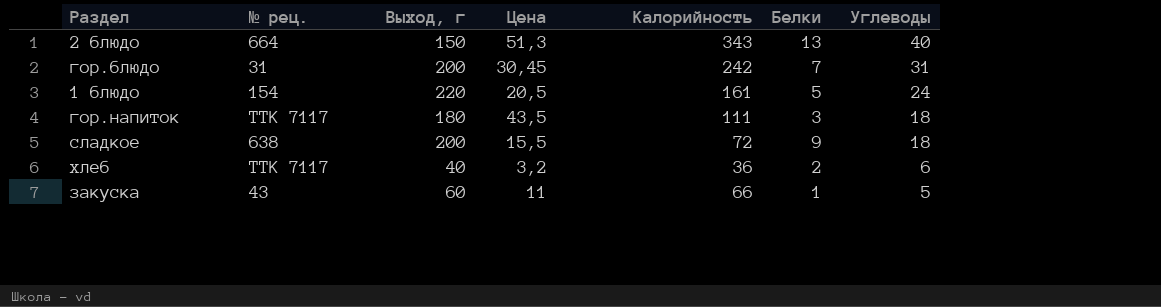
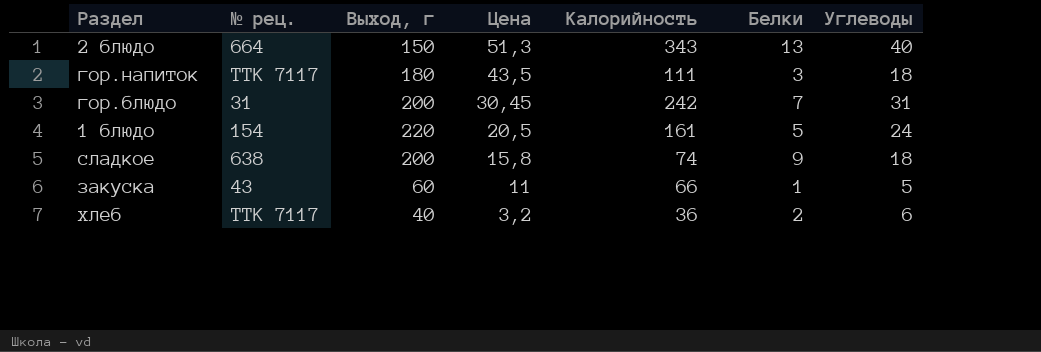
row order: Углеводы descending -> Цена descending
сладкое | Цена: 15,5 -> 15,8
сладкое | Калорийность: 72 -> 74

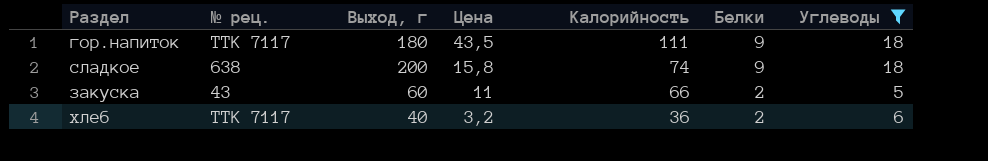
filter: none -> Углеводы <= 18
гор.напиток | Белки: 3 -> 9
закуска | Белки: 1 -> 2

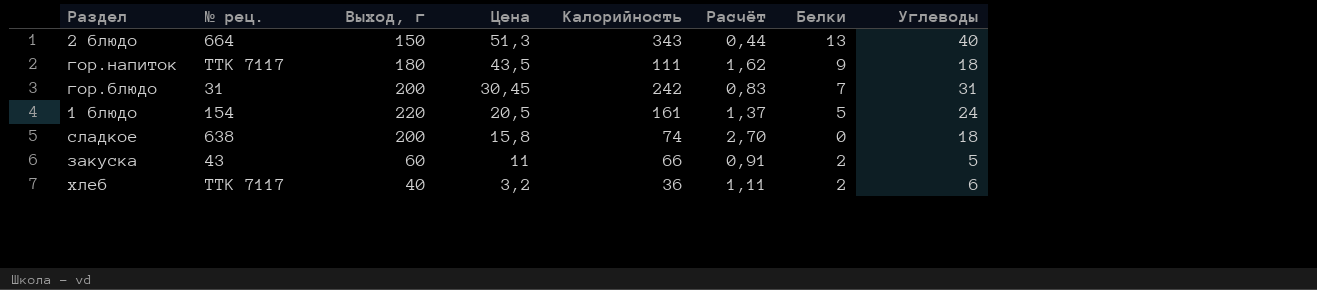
filter: Углеводы <= 18 -> none
column Расчёт | formula: none -> [Выход, г] / [Калорийность]
сладкое | Белки: 9 -> 0

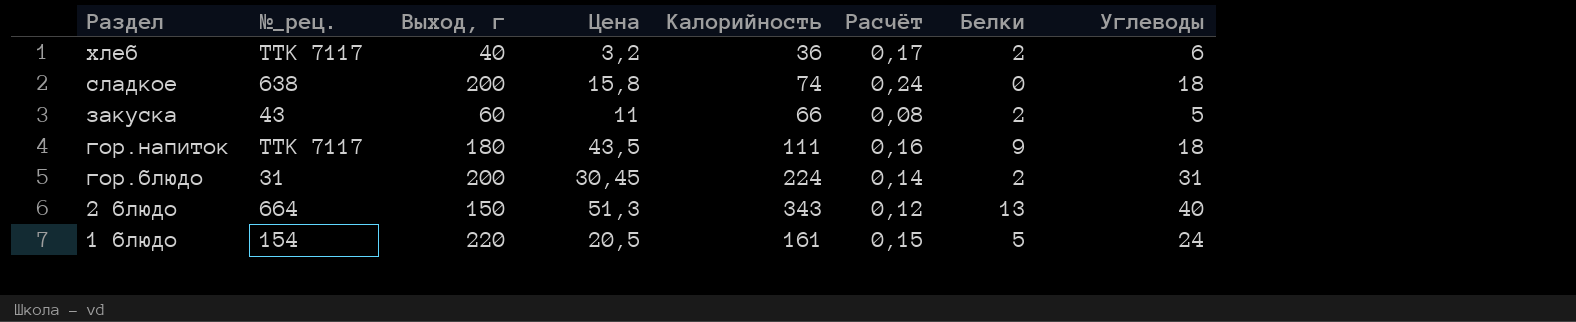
row order: Цена descending -> Раздел descending
column name: № рец. -> №_рец.
column Расчёт | formula: [Выход, г] / [Калорийность] -> [Углеводы] / [Калорийность]
гор.блюдо | Калорийность: 242 -> 224
гор.блюдо | Белки: 7 -> 2

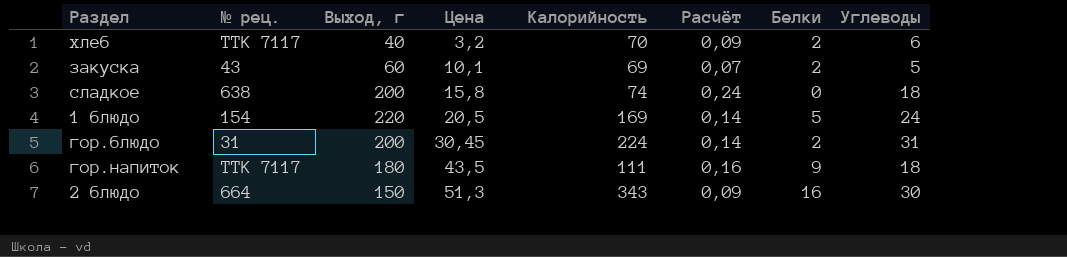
row order: Раздел descending -> Цена ascending
column name: №_рец. -> № рец.
хлеб | Калорийность: 36 -> 70
хлеб | Расчёт: 0,17 -> 0,09
закуска | Цена: 11 -> 10,1
закуска | Калорийность: 66 -> 69
закуска | Расчёт: 0,08 -> 0,07
1 блюдо | Калорийность: 161 -> 169
1 блюдо | Расчёт: 0,15 -> 0,14
2 блюдо | Расчёт: 0,12 -> 0,09
2 блюдо | Белки: 13 -> 16
2 блюдо | Углеводы: 40 -> 30

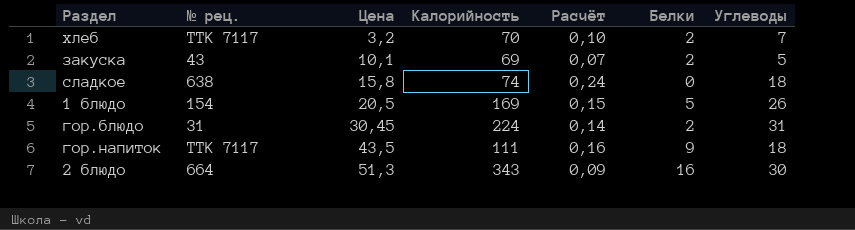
column Выход, г | position: 3 -> none
хлеб | Расчёт: 0,09 -> 0,10
хлеб | Углеводы: 6 -> 7
1 блюдо | Расчёт: 0,14 -> 0,15
1 блюдо | Углеводы: 24 -> 26

